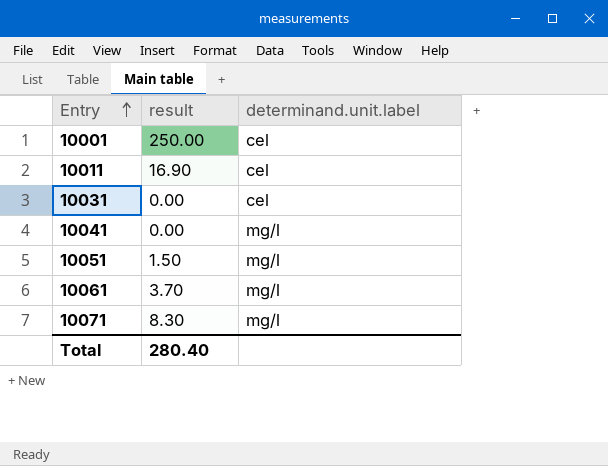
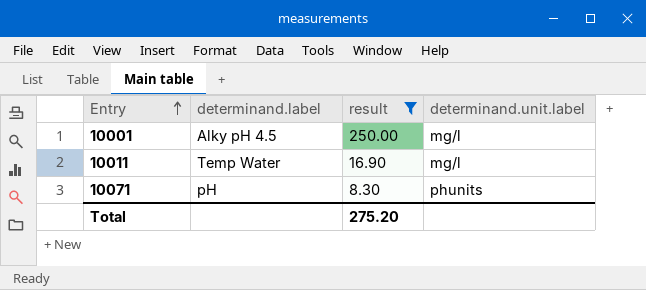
filter: none -> result >= 8.30
column determinand.label | position: none -> 2
10001 | determinand.unit.label: cel -> mg/l
10011 | determinand.unit.label: cel -> mg/l
10071 | determinand.unit.label: mg/l -> phunits
Total | result: 280.40 -> 275.20

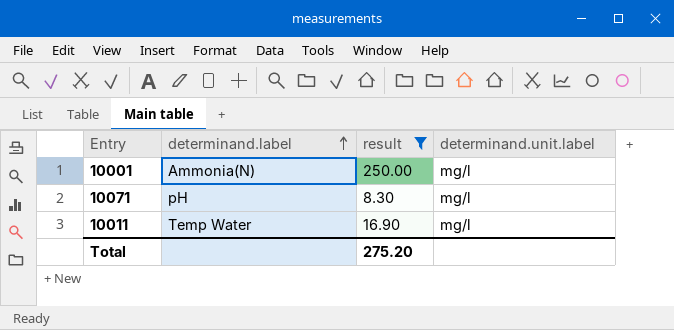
row order: Entry ascending -> determinand.label ascending
10001 | determinand.label: Alky pH 4.5 -> Ammonia(N)
10071 | determinand.unit.label: phunits -> mg/l

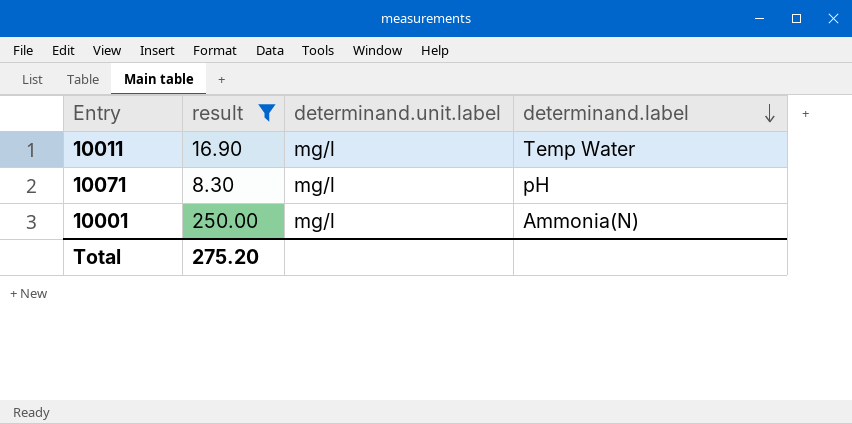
row order: determinand.label ascending -> determinand.label descending
column determinand.label | position: 2 -> 4

